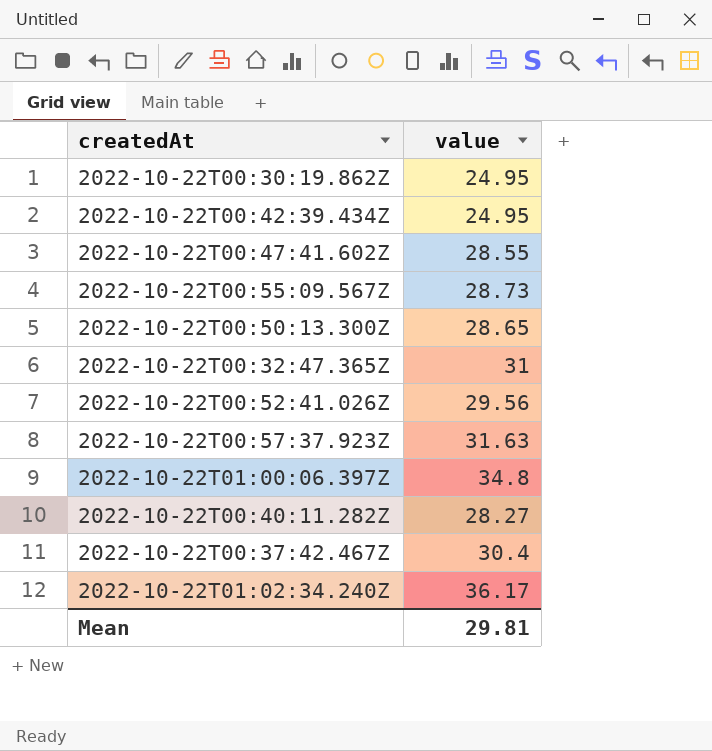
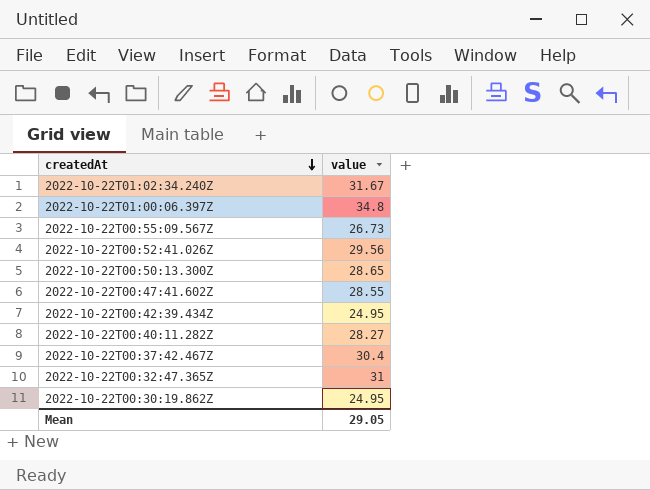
row order: none -> createdAt descending
row 2022-10-22T00:57:37.923Z: 31.63 -> none
2022-10-22T01:02:34.240Z | value: 36.17 -> 31.67
2022-10-22T00:55:09.567Z | value: 28.73 -> 26.73
Mean | value: 29.81 -> 29.05

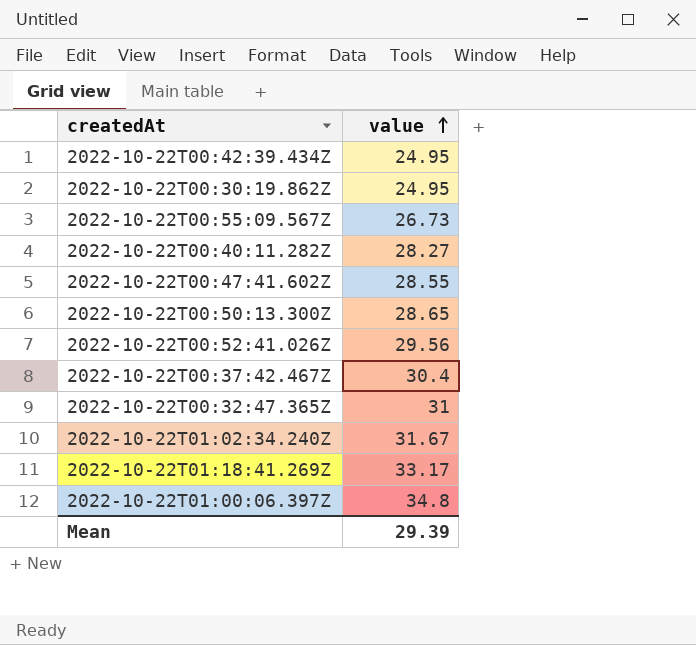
row order: createdAt descending -> value ascending
row 2022-10-22T01:18:41.269Z: none -> 33.17
Mean | value: 29.05 -> 29.39

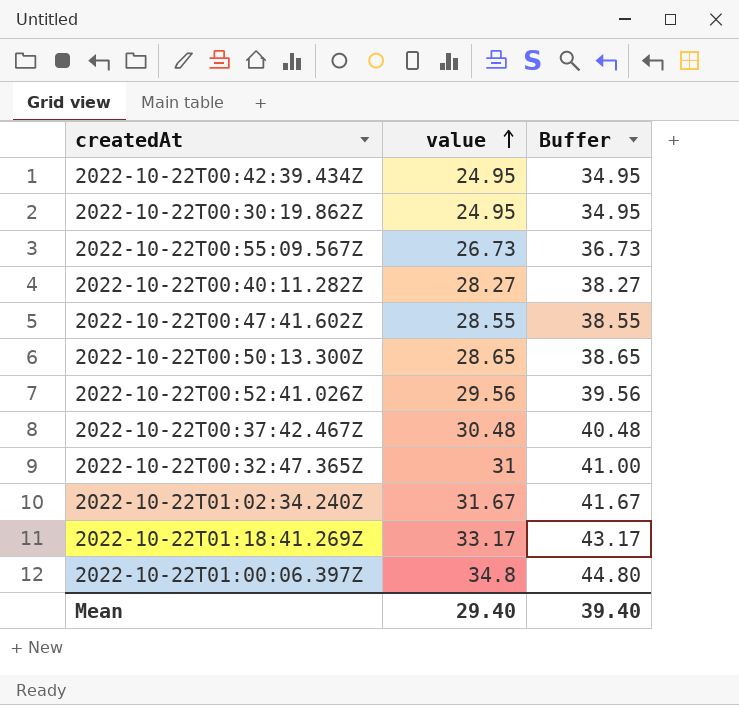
column Buffer | formula: none -> [value] + 10
2022-10-22T00:37:42.467Z | value: 30.4 -> 30.48
Mean | value: 29.39 -> 29.40

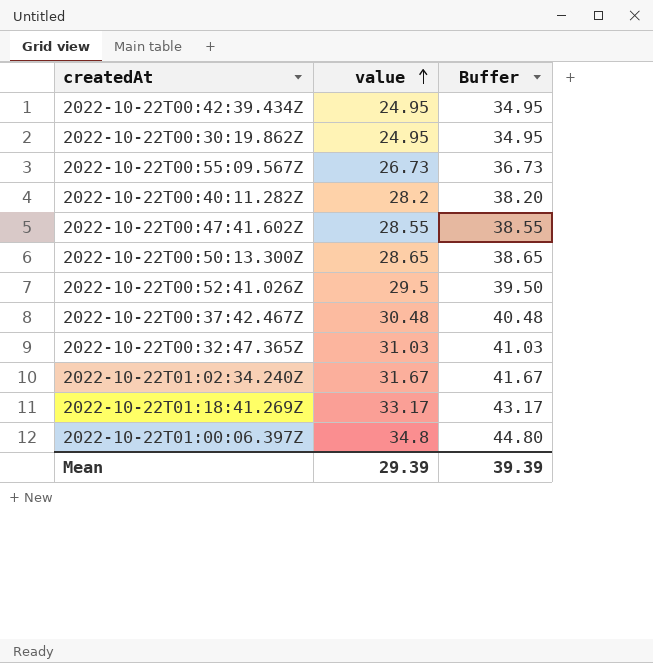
2022-10-22T00:40:11.282Z | value: 28.27 -> 28.2
2022-10-22T00:40:11.282Z | Buffer: 38.27 -> 38.20
2022-10-22T00:52:41.026Z | value: 29.56 -> 29.5
2022-10-22T00:52:41.026Z | Buffer: 39.56 -> 39.50
2022-10-22T00:32:47.365Z | value: 31 -> 31.03
2022-10-22T00:32:47.365Z | Buffer: 41.00 -> 41.03
Mean | value: 29.40 -> 29.39
Mean | Buffer: 39.40 -> 39.39

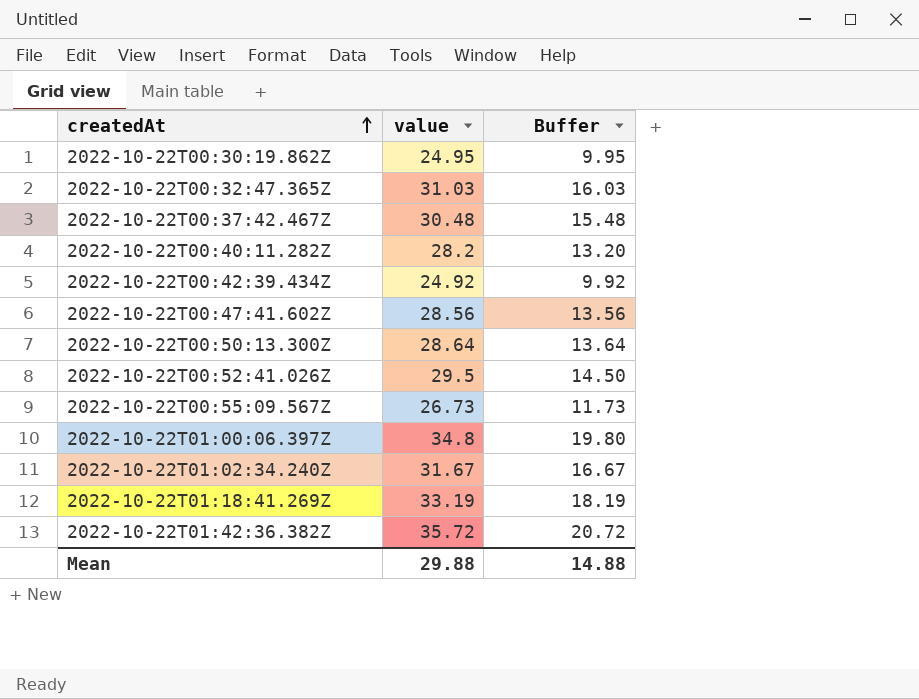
row order: value ascending -> createdAt ascending
column Buffer | formula: [value] + 10 -> [value] - 15
2022-10-22T00:42:39.434Z | value: 24.95 -> 24.92
2022-10-22T00:47:41.602Z | value: 28.55 -> 28.56
2022-10-22T00:50:13.300Z | value: 28.65 -> 28.64
2022-10-22T01:18:41.269Z | value: 33.17 -> 33.19
row 2022-10-22T01:42:36.382Z: none -> 35.72 | 20.72
Mean | value: 29.39 -> 29.88
Mean | Buffer: 39.39 -> 14.88

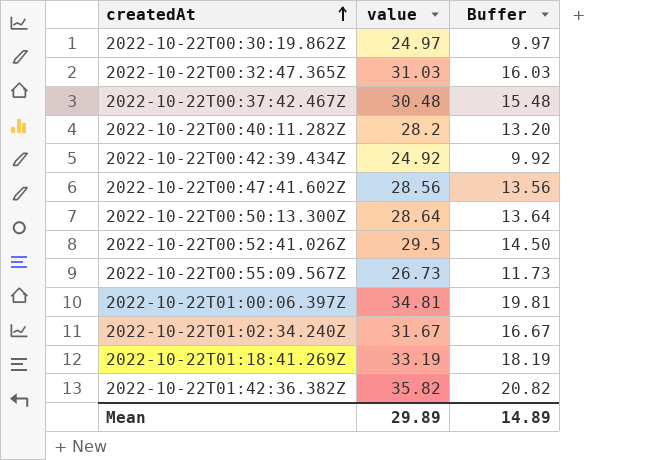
2022-10-22T00:30:19.862Z | value: 24.95 -> 24.97
2022-10-22T00:30:19.862Z | Buffer: 9.95 -> 9.97
2022-10-22T01:00:06.397Z | value: 34.8 -> 34.81
2022-10-22T01:00:06.397Z | Buffer: 19.80 -> 19.81
2022-10-22T01:42:36.382Z | value: 35.72 -> 35.82
2022-10-22T01:42:36.382Z | Buffer: 20.72 -> 20.82
Mean | value: 29.88 -> 29.89
Mean | Buffer: 14.88 -> 14.89

